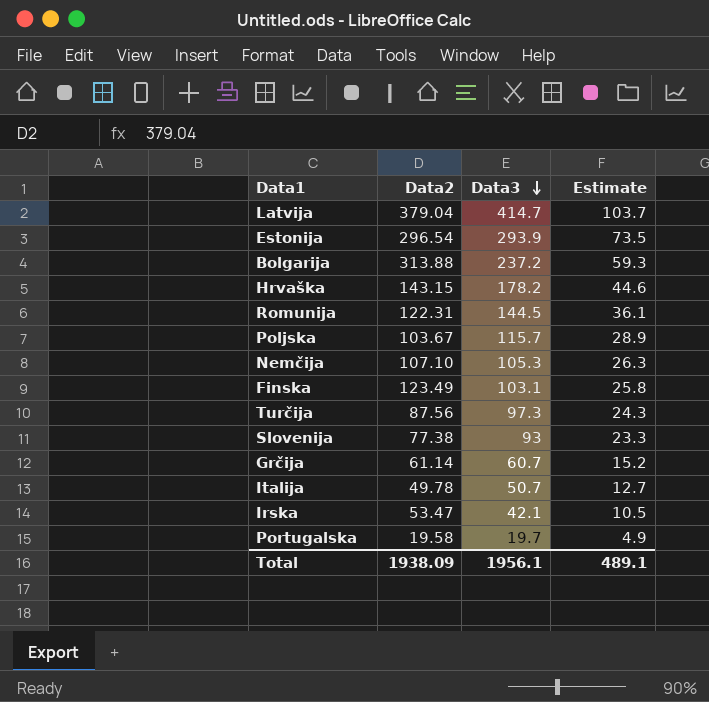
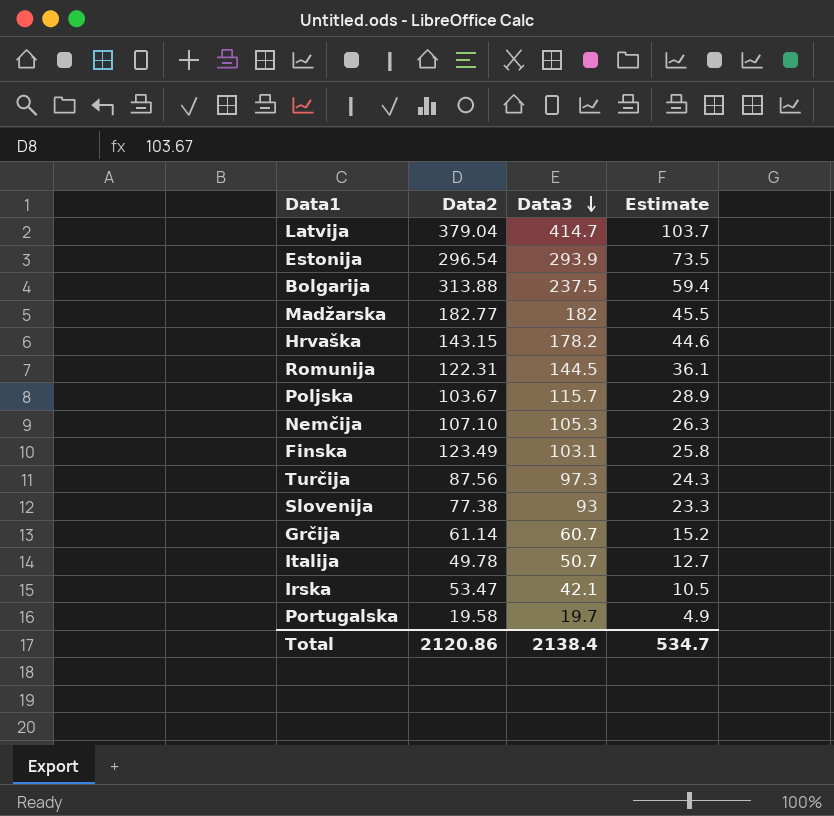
Bolgarija | Data3: 237.2 -> 237.5
Bolgarija | Estimate: 59.3 -> 59.4
row Madžarska: none -> 182.77 | 182 | 45.5
Total | Data2: 1938.09 -> 2120.86
Total | Data3: 1956.1 -> 2138.4
Total | Estimate: 489.1 -> 534.7

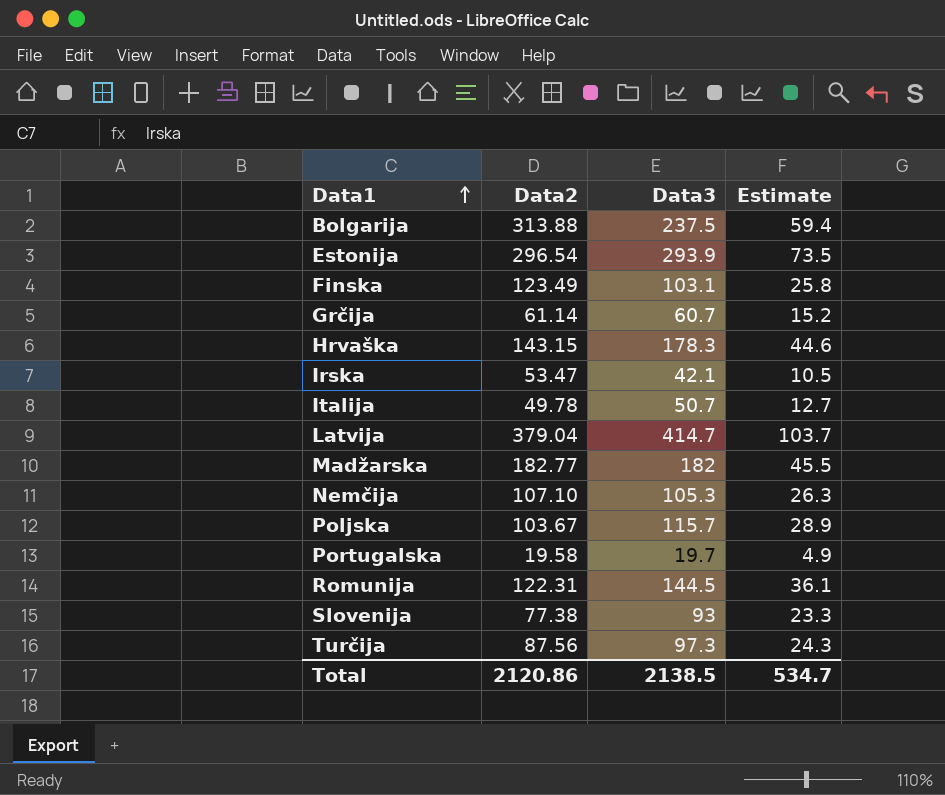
row order: Data3 descending -> Data1 ascending
Hrvaška | Data3: 178.2 -> 178.3
Total | Data3: 2138.4 -> 2138.5

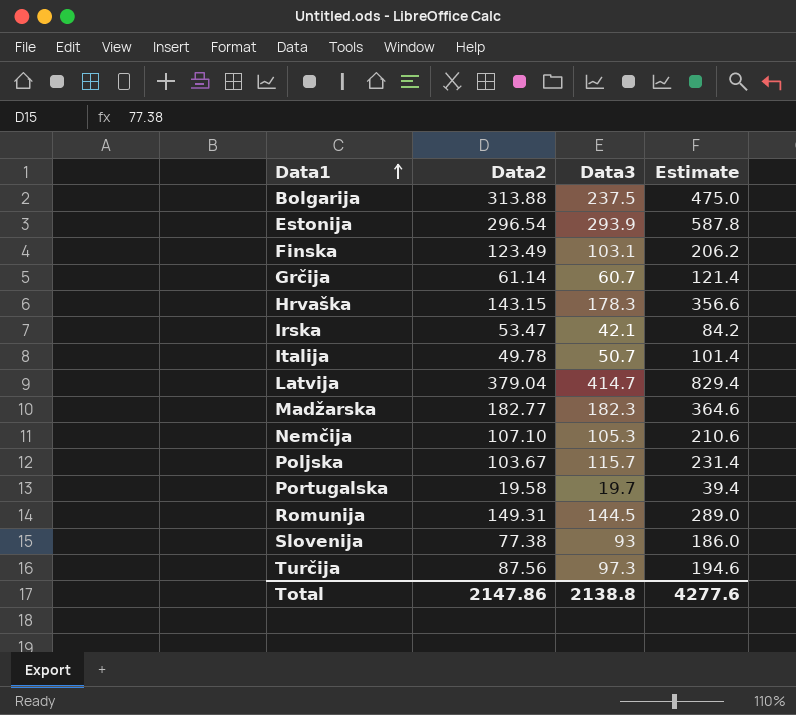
column Estimate | formula: [Data3] * 0.25 -> [Data3] * 2
Madžarska | Data3: 182 -> 182.3
Romunija | Data2: 122.31 -> 149.31
Total | Data2: 2120.86 -> 2147.86
Total | Data3: 2138.5 -> 2138.8
Total | Estimate: 534.7 -> 4277.6

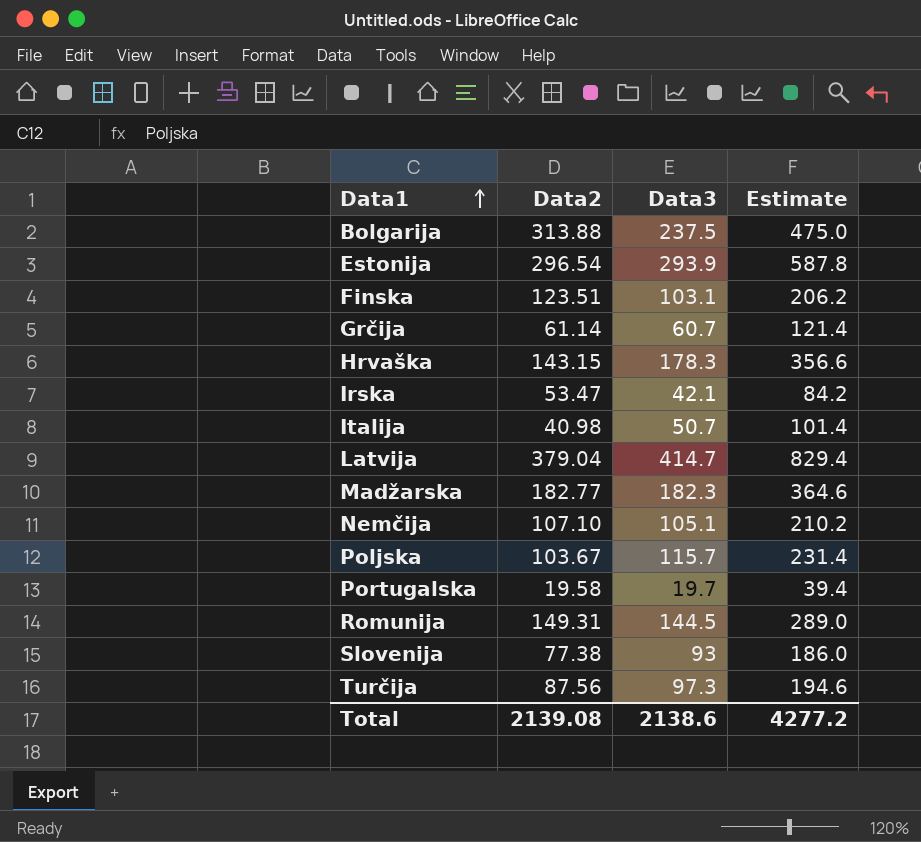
Finska | Data2: 123.49 -> 123.51
Italija | Data2: 49.78 -> 40.98
Nemčija | Data3: 105.3 -> 105.1
Nemčija | Estimate: 210.6 -> 210.2
Total | Data2: 2147.86 -> 2139.08
Total | Data3: 2138.8 -> 2138.6
Total | Estimate: 4277.6 -> 4277.2

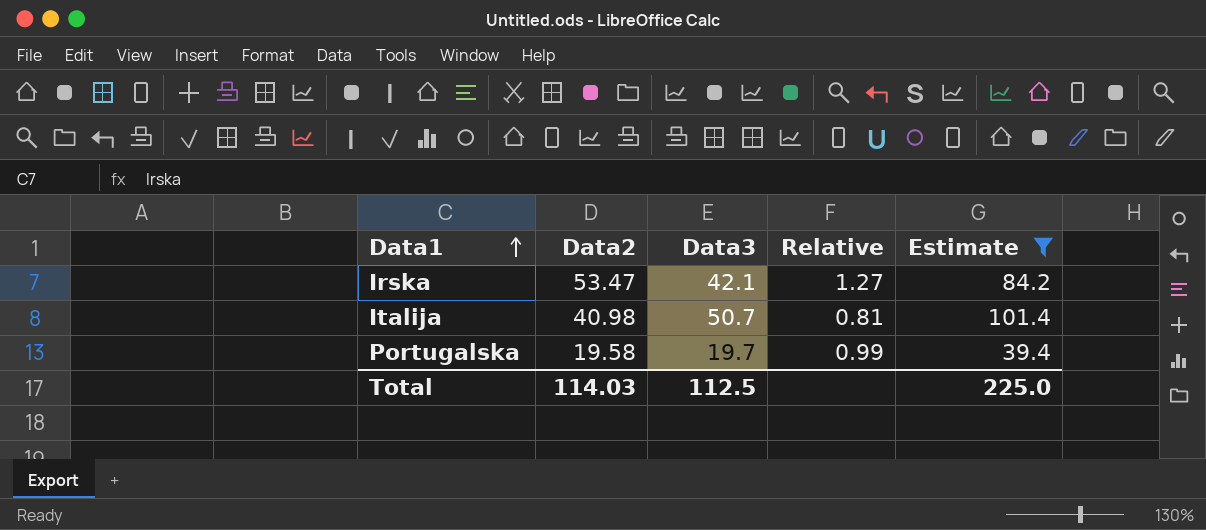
filter: none -> Estimate <= 101.4
column Relative | formula: none -> [Data2] / [Data3]
Total | Data2: 2139.08 -> 114.03
Total | Data3: 2138.6 -> 112.5
Total | Estimate: 4277.2 -> 225.0

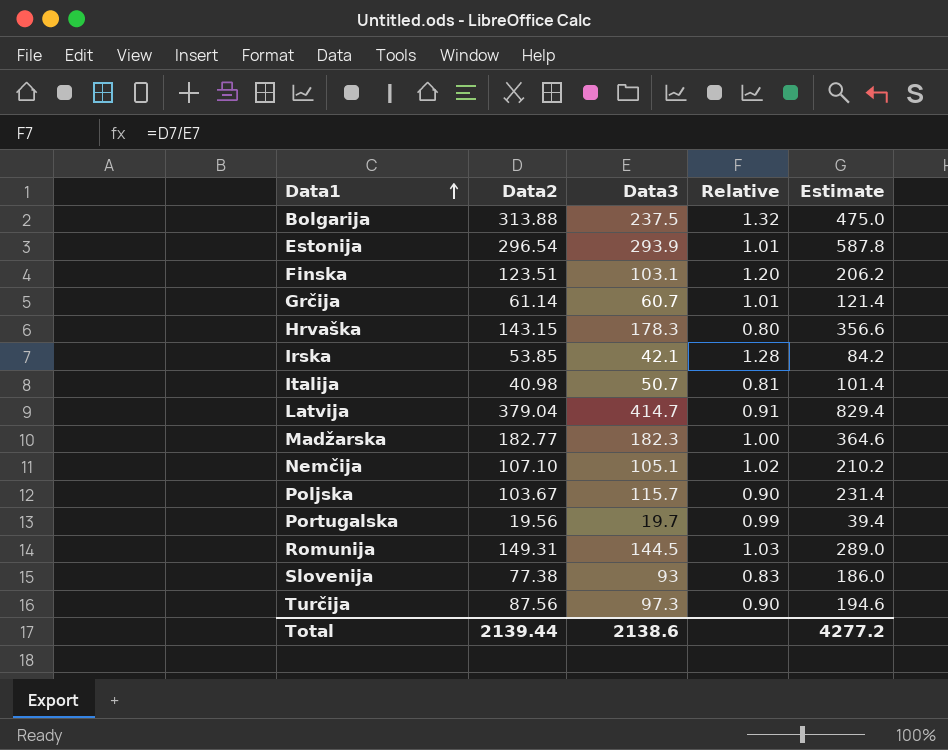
filter: Estimate <= 101.4 -> none
Irska | Data2: 53.47 -> 53.85
Irska | Relative: 1.27 -> 1.28
Portugalska | Data2: 19.58 -> 19.56
Total | Data2: 114.03 -> 2139.44
Total | Data3: 112.5 -> 2138.6
Total | Estimate: 225.0 -> 4277.2

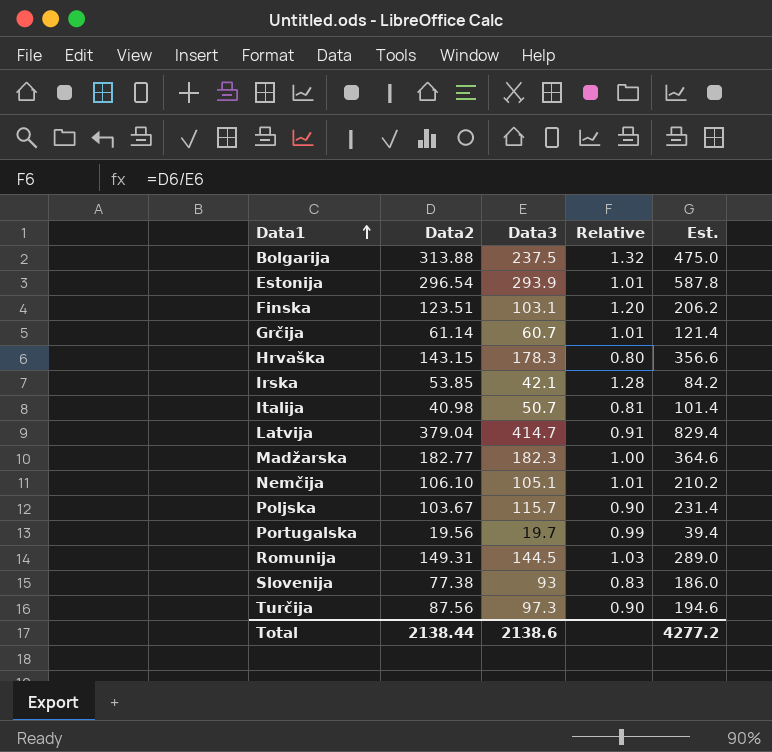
column name: Estimate -> Est.
Nemčija | Data2: 107.10 -> 106.10
Nemčija | Relative: 1.02 -> 1.01
Total | Data2: 2139.44 -> 2138.44

